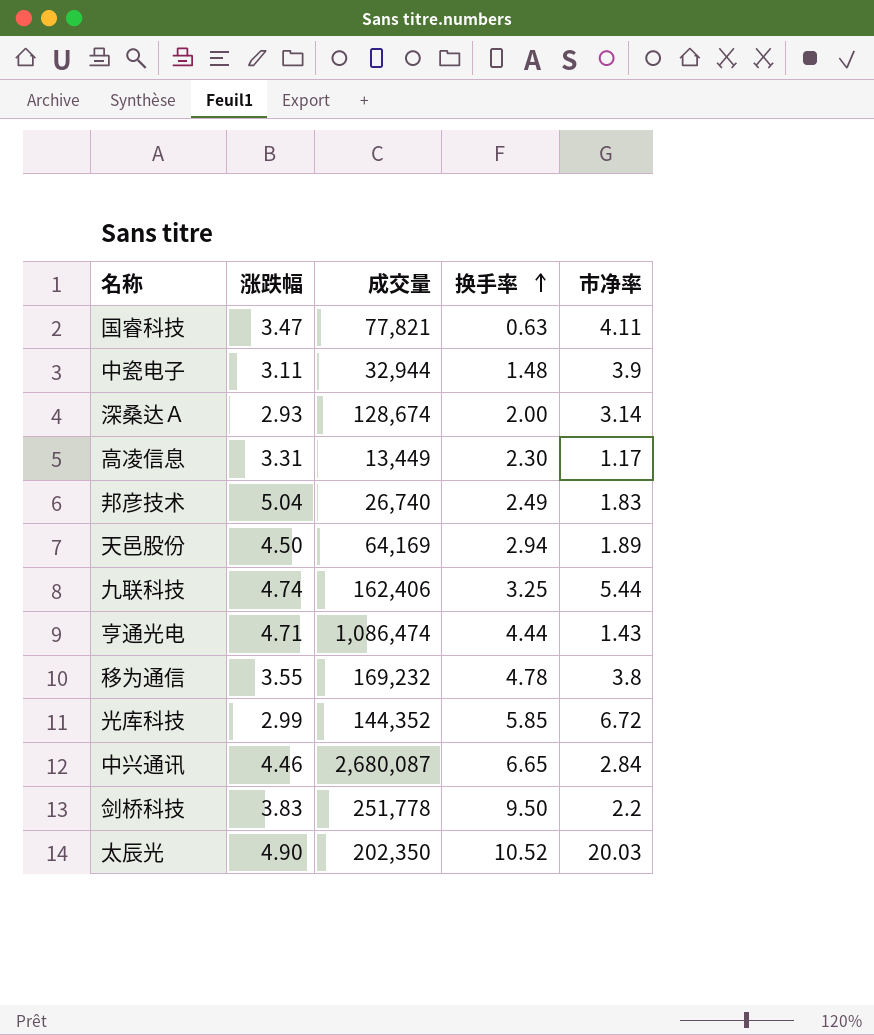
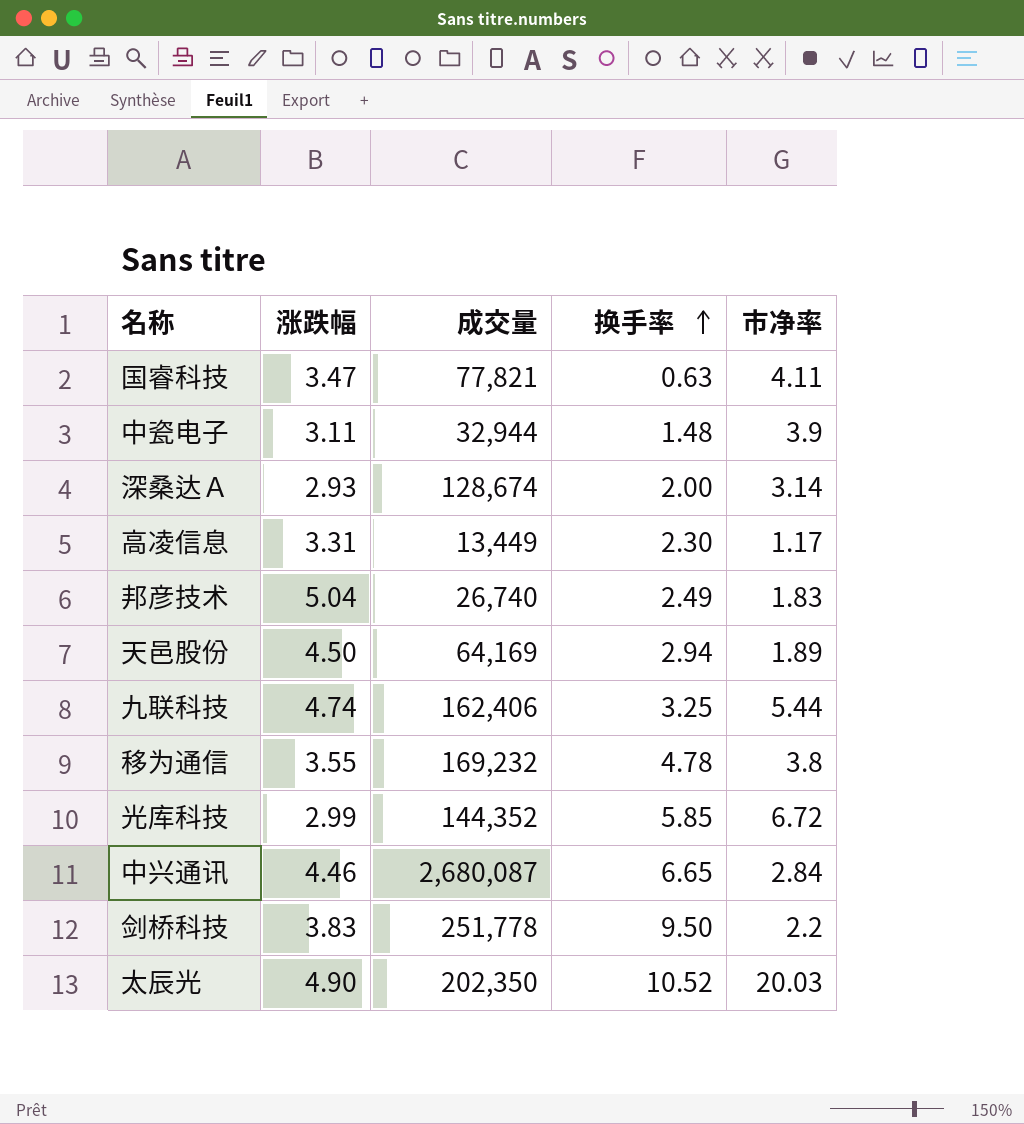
row 亨通光电: 4.71 | 1,086,474 | 4.44 | 1.43 -> none

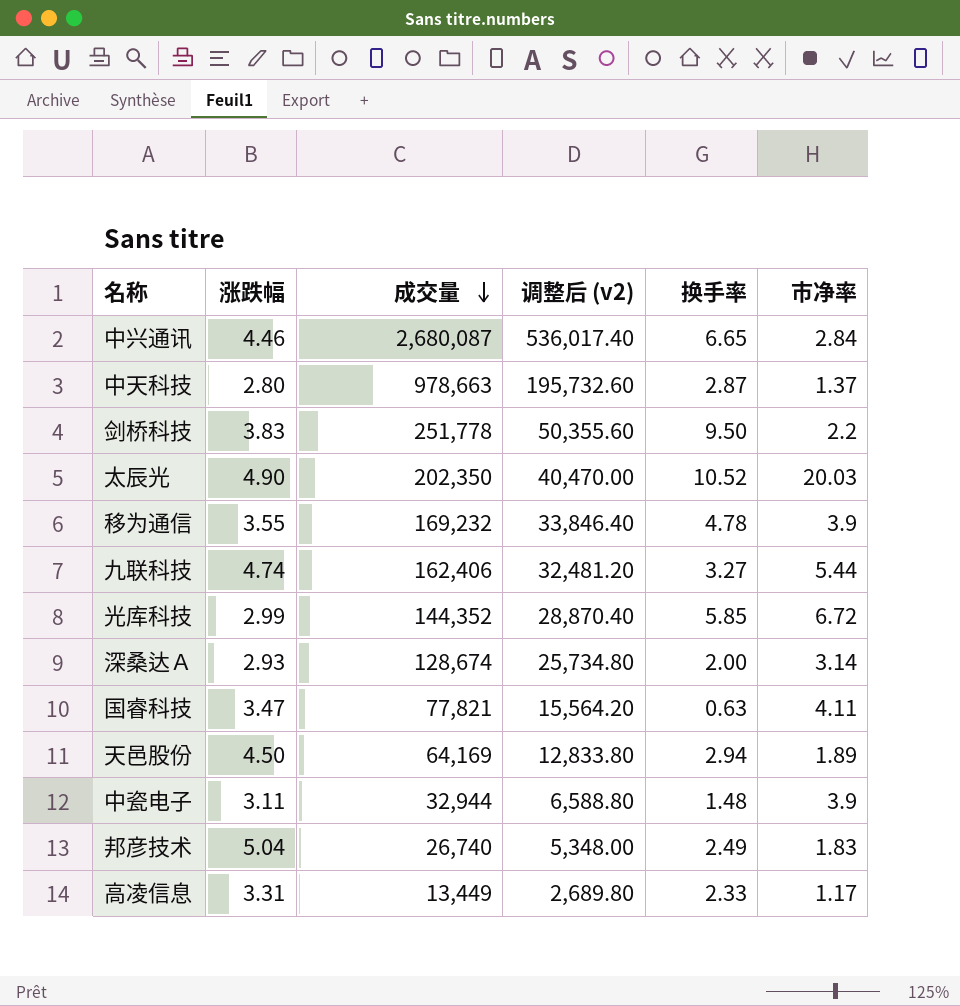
row order: 换手率 ascending -> 成交量 descending
column 调整后 (v2) | formula: none -> [成交量] * 0.2
row 中天科技: none -> 2.80 | 978,663 | 195,732.60 | 2.87 | 1.37
移为通信 | 市净率: 3.8 -> 3.9
九联科技 | 换手率: 3.25 -> 3.27
高凌信息 | 换手率: 2.30 -> 2.33

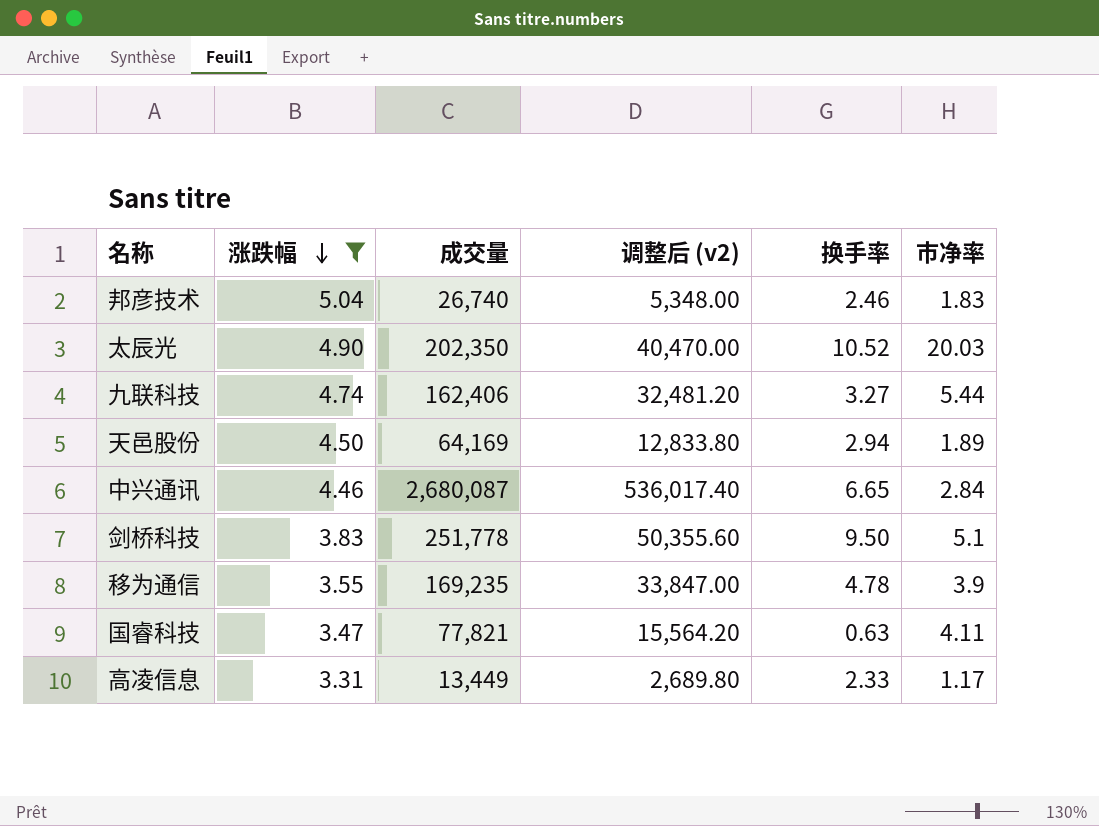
filter: none -> 涨跌幅 >= 3.31
row order: 成交量 descending -> 涨跌幅 descending
邦彦技术 | 换手率: 2.49 -> 2.46
剑桥科技 | 市净率: 2.2 -> 5.1
移为通信 | 成交量: 169,232 -> 169,235
移为通信 | 调整后 (v2): 33,846.40 -> 33,847.00

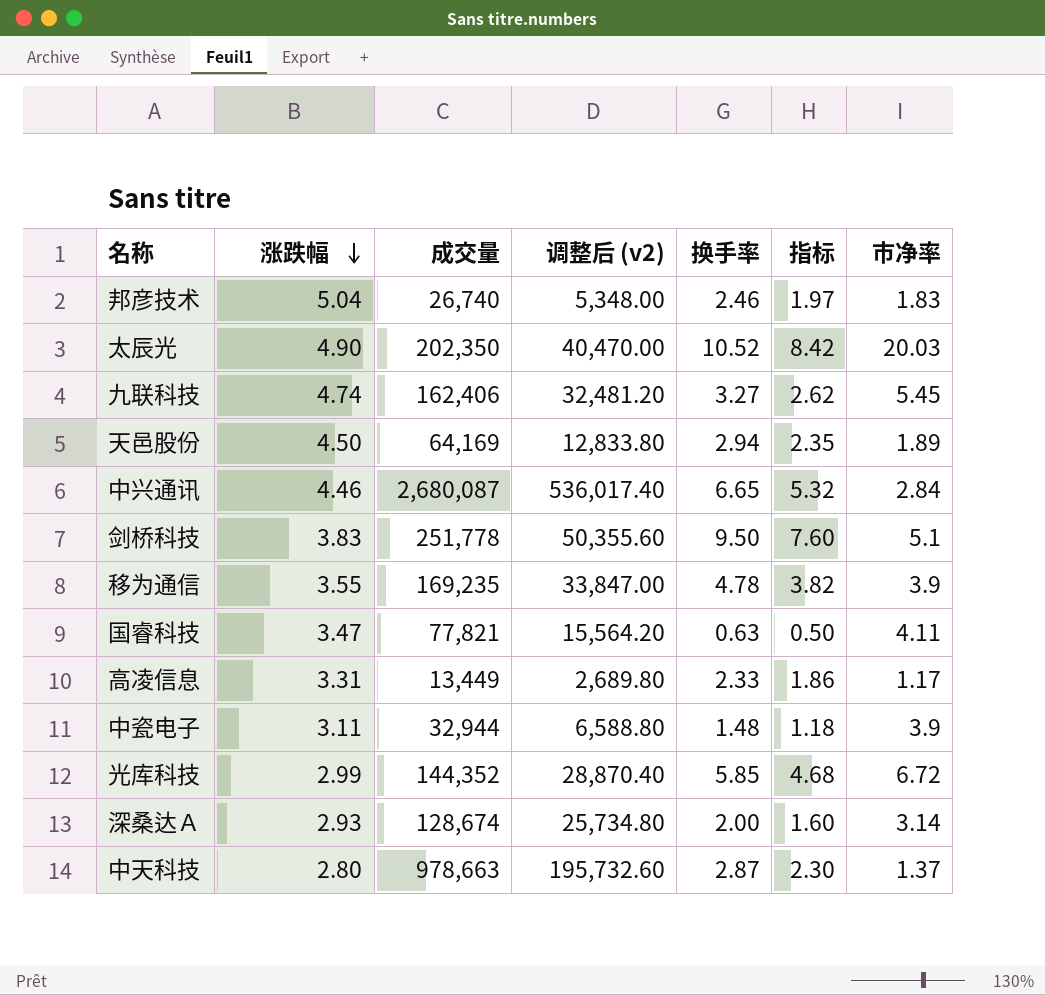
filter: 涨跌幅 >= 3.31 -> none
column 指标 | formula: none -> [换手率] * 0.8
九联科技 | 市净率: 5.44 -> 5.45

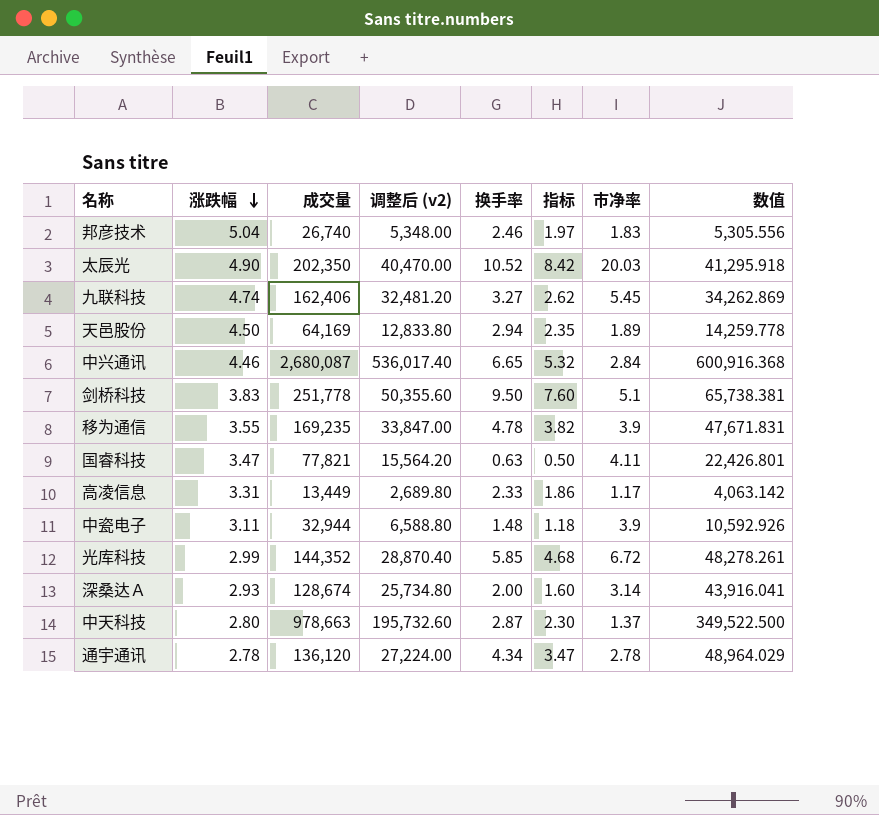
column 数值 | formula: none -> [成交量] / [涨跌幅]
row 通宇通讯: none -> 2.78 | 136,120 | 27,224.00 | 4.34 | 3.47 | 2.78 | 48,964.029

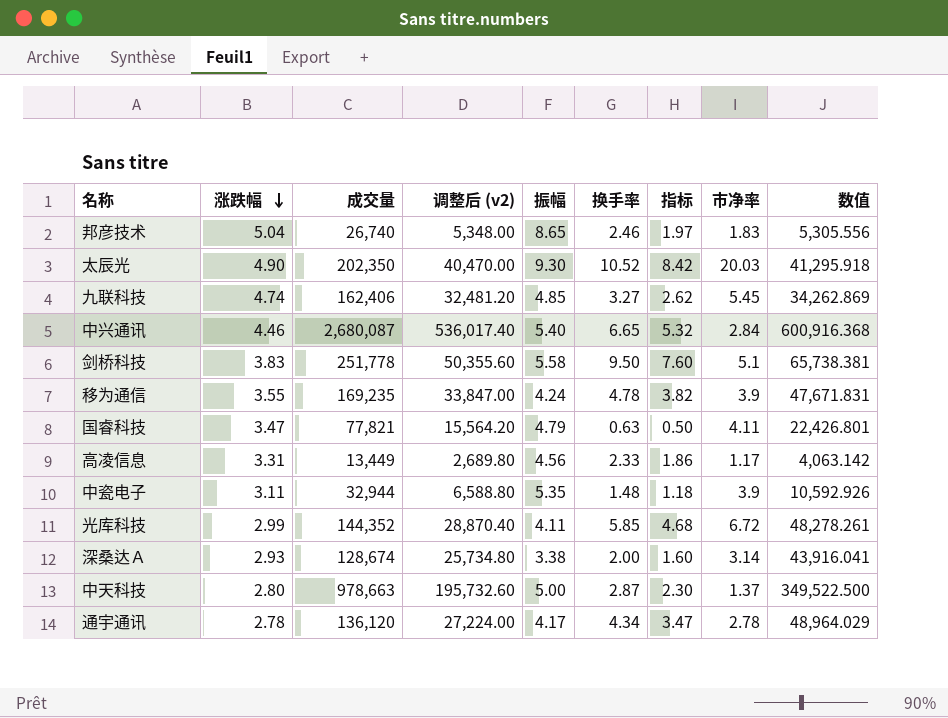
column 振幅 | position: none -> 5
row 天邑股份: 4.50 | 64,169 | 12,833.80 | 2.94 | 2.35 | 1.89 | 14,259.778 -> none

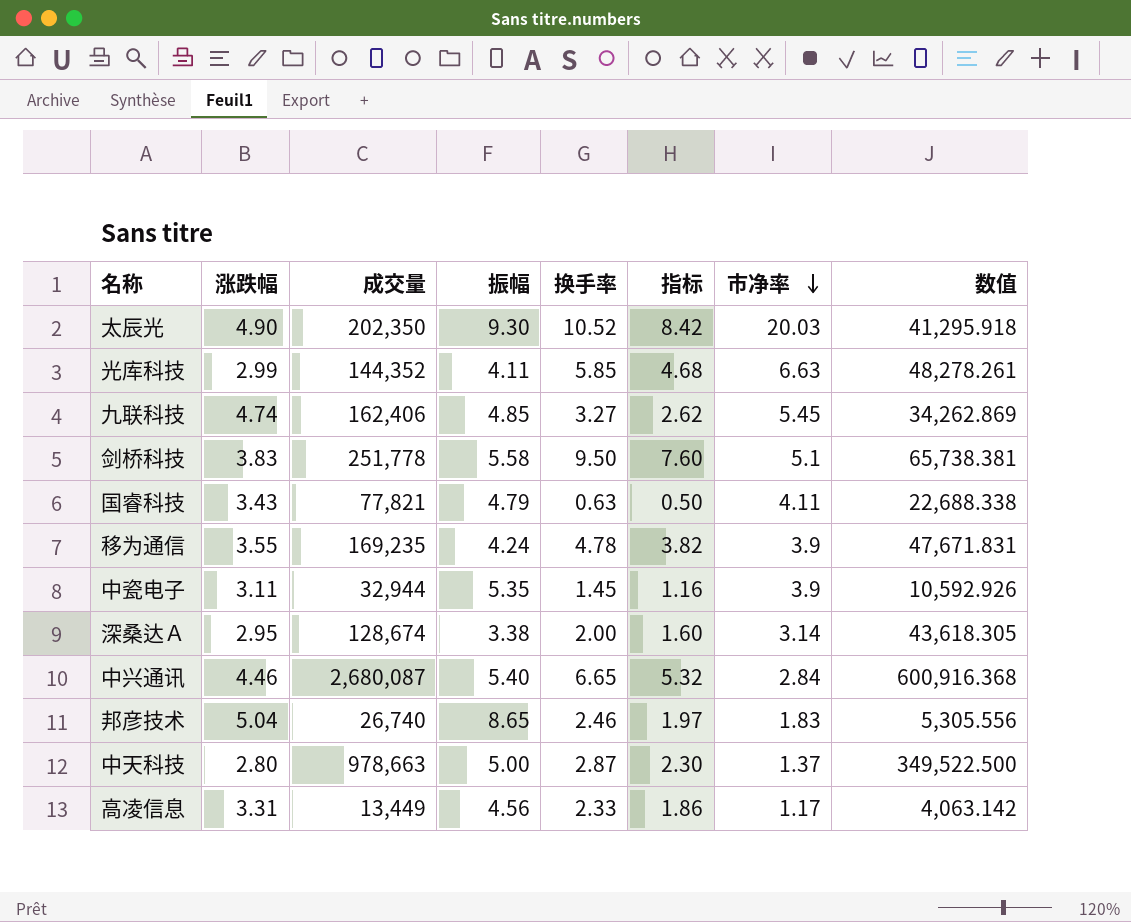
row order: 涨跌幅 descending -> 市净率 descending
column 调整后 (v2) | formula: [成交量] * 0.2 -> none
row 通宇通讯: 2.78 | 136,120 | 27,224.00 | 4.17 | 4.34 | 3.47 | 2.78 | 48,964.029 -> none
光库科技 | 市净率: 6.72 -> 6.63
国睿科技 | 涨跌幅: 3.47 -> 3.43
国睿科技 | 数值: 22,426.801 -> 22,688.338
中瓷电子 | 换手率: 1.48 -> 1.45
中瓷电子 | 指标: 1.18 -> 1.16
深桑达Ａ | 涨跌幅: 2.93 -> 2.95
深桑达Ａ | 数值: 43,916.041 -> 43,618.305

